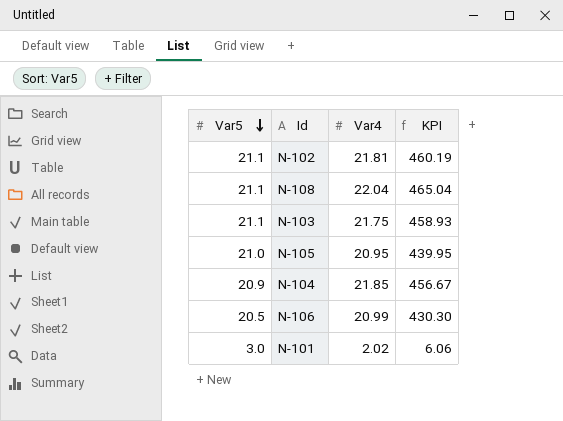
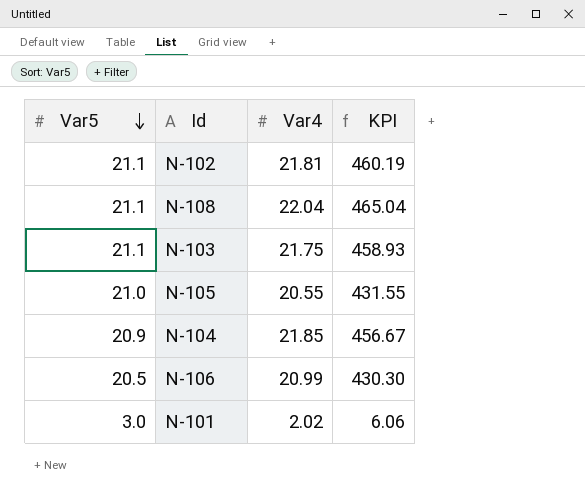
N-105 | Var4: 20.95 -> 20.55
N-105 | KPI: 439.95 -> 431.55

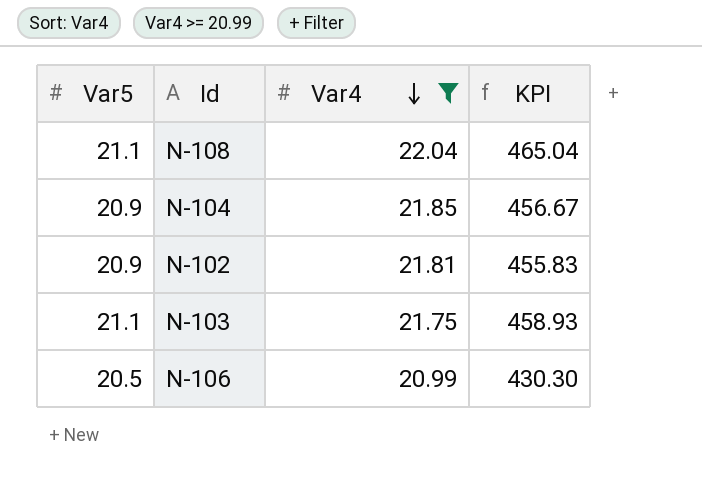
filter: none -> Var4 >= 20.99
row order: Var5 descending -> Var4 descending
N-102 | Var5: 21.1 -> 20.9
N-102 | KPI: 460.19 -> 455.83

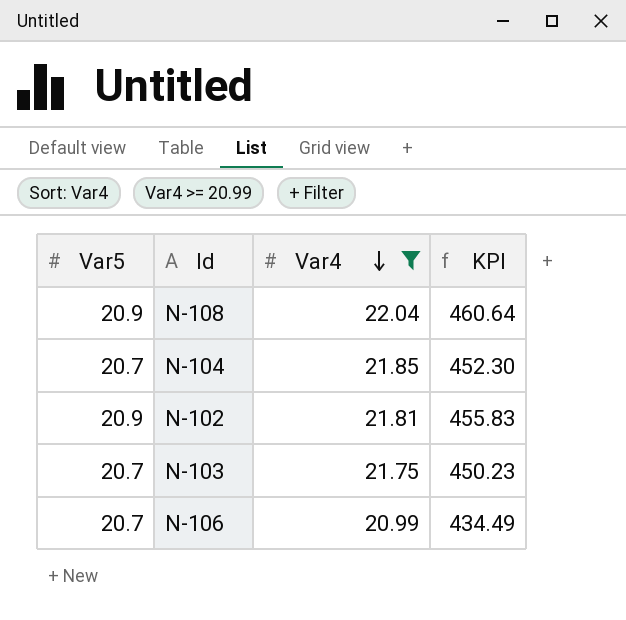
N-108 | Var5: 21.1 -> 20.9
N-108 | KPI: 465.04 -> 460.64
N-104 | Var5: 20.9 -> 20.7
N-104 | KPI: 456.67 -> 452.30
N-103 | Var5: 21.1 -> 20.7
N-103 | KPI: 458.93 -> 450.23
N-106 | Var5: 20.5 -> 20.7
N-106 | KPI: 430.30 -> 434.49

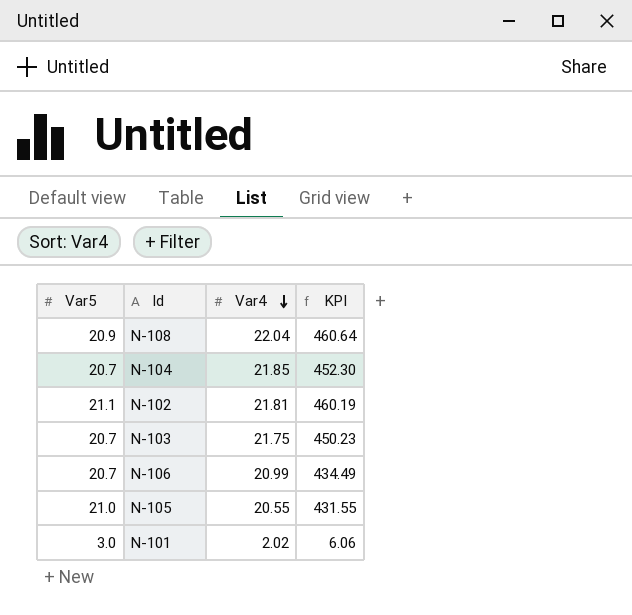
filter: Var4 >= 20.99 -> none
N-102 | Var5: 20.9 -> 21.1
N-102 | KPI: 455.83 -> 460.19

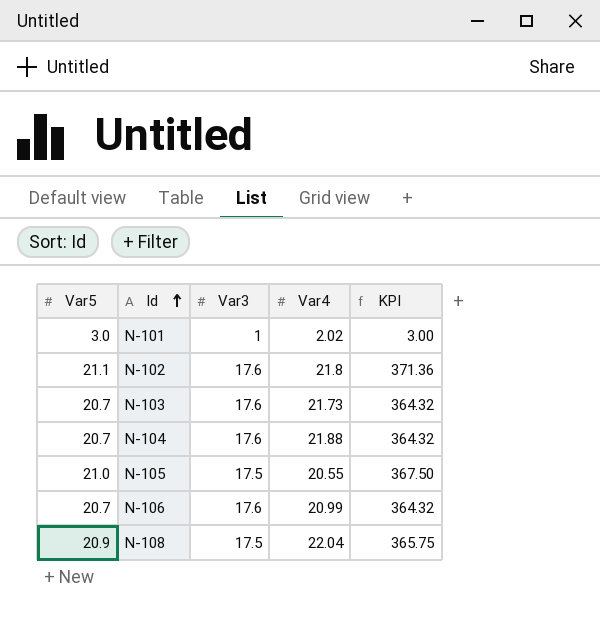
row order: Var4 descending -> Id ascending
column Var3 | position: none -> 3
column KPI | formula: [Var5] * [Var4] -> [Var5] * [Var3]
N-102 | Var4: 21.81 -> 21.8
N-103 | Var4: 21.75 -> 21.73
N-104 | Var4: 21.85 -> 21.88

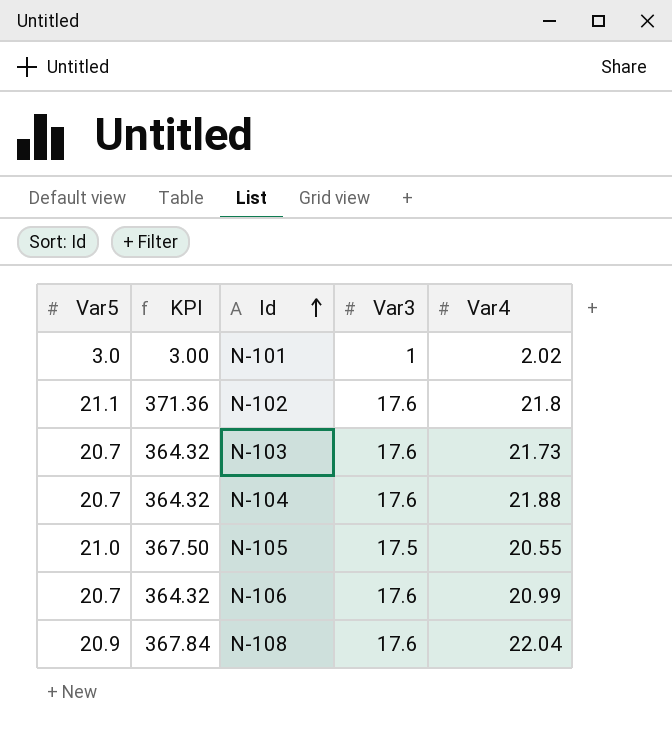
column KPI | position: 5 -> 2
N-108 | KPI: 365.75 -> 367.84
N-108 | Var3: 17.5 -> 17.6

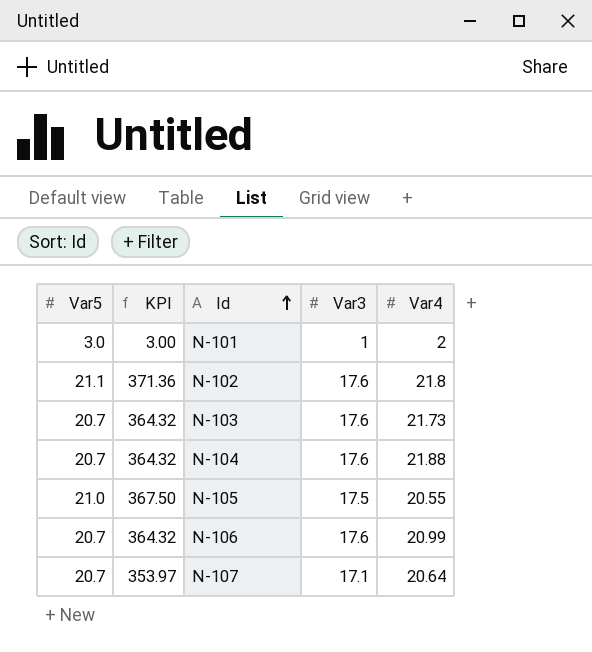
row N-108: 20.9 | 367.84 | 17.6 | 22.04 -> none
N-101 | Var4: 2.02 -> 2
row N-107: none -> 20.7 | 353.97 | 17.1 | 20.64

